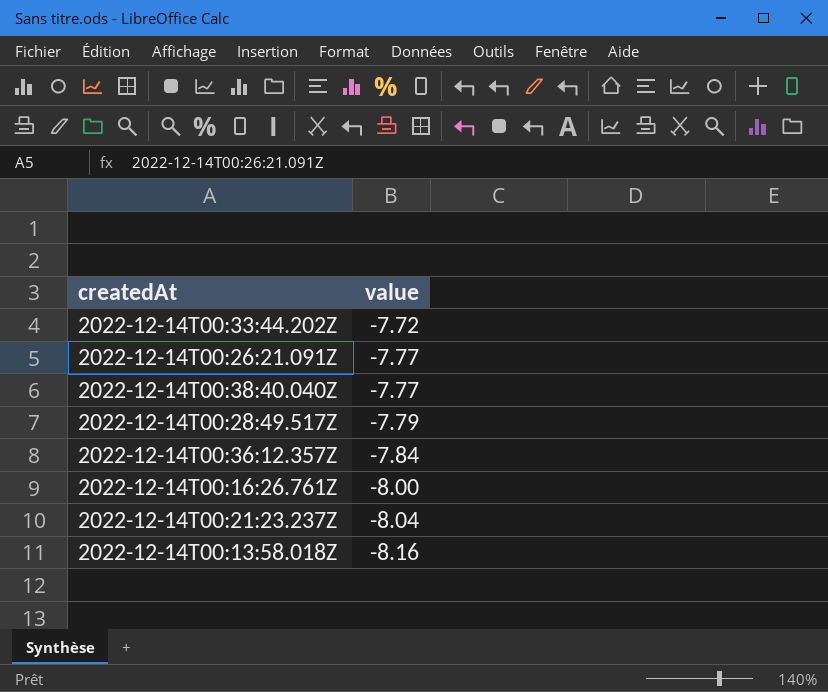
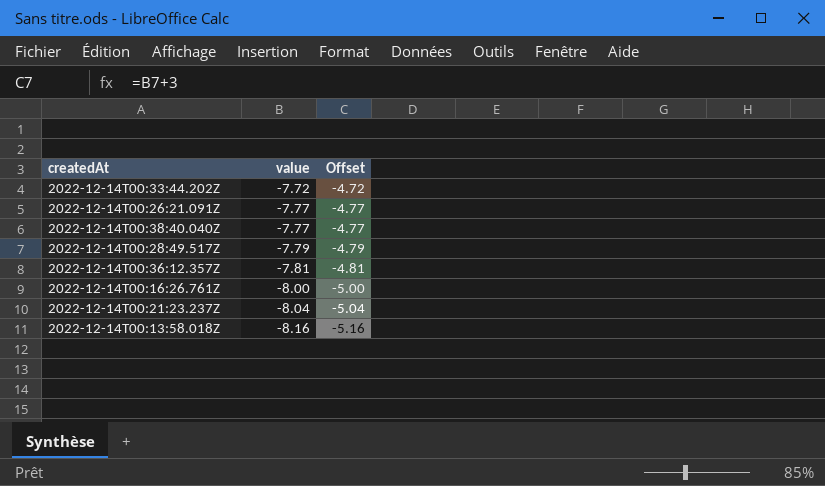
column Offset | formula: none -> [value] + 3
2022-12-14T00:36:12.357Z | value: -7.84 -> -7.81

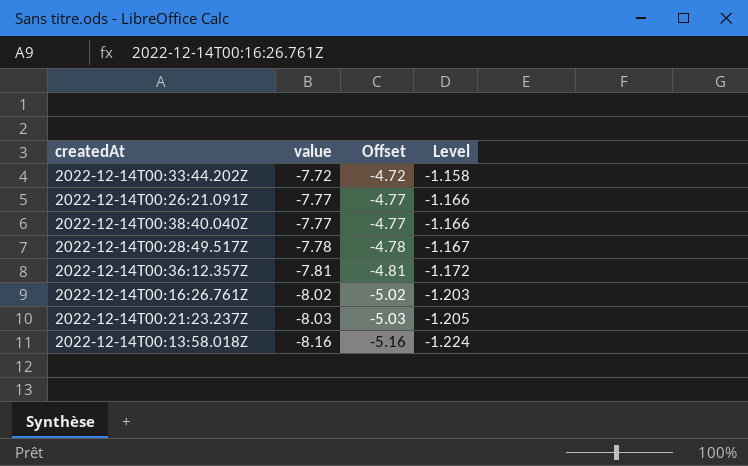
column Level | formula: none -> [value] * 0.15
2022-12-14T00:28:49.517Z | value: -7.79 -> -7.78
2022-12-14T00:28:49.517Z | Offset: -4.79 -> -4.78
2022-12-14T00:16:26.761Z | value: -8.00 -> -8.02
2022-12-14T00:16:26.761Z | Offset: -5.00 -> -5.02
2022-12-14T00:21:23.237Z | value: -8.04 -> -8.03
2022-12-14T00:21:23.237Z | Offset: -5.04 -> -5.03

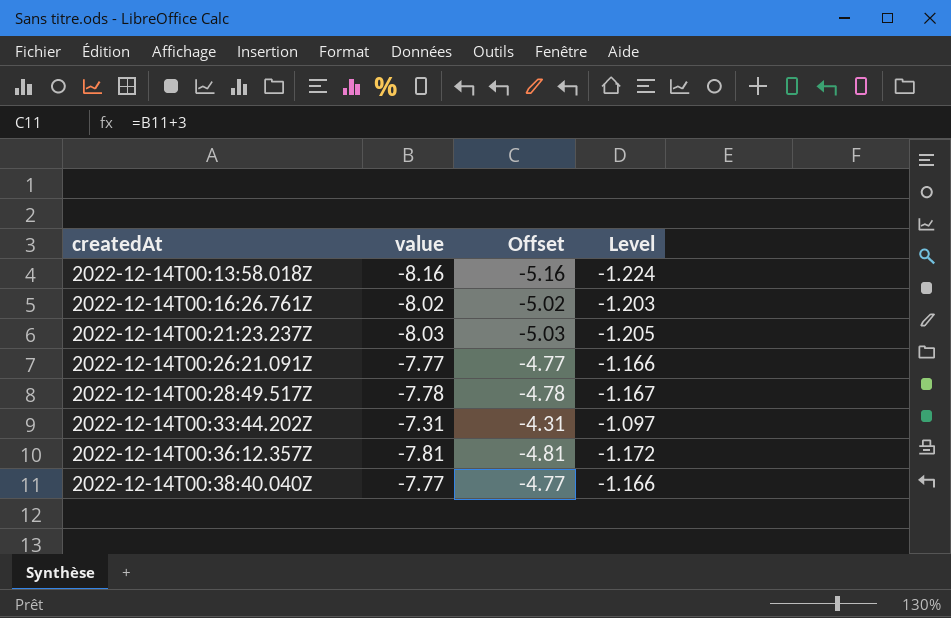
row order: value descending -> createdAt ascending
2022-12-14T00:33:44.202Z | value: -7.72 -> -7.31
2022-12-14T00:33:44.202Z | Offset: -4.72 -> -4.31
2022-12-14T00:33:44.202Z | Level: -1.158 -> -1.097

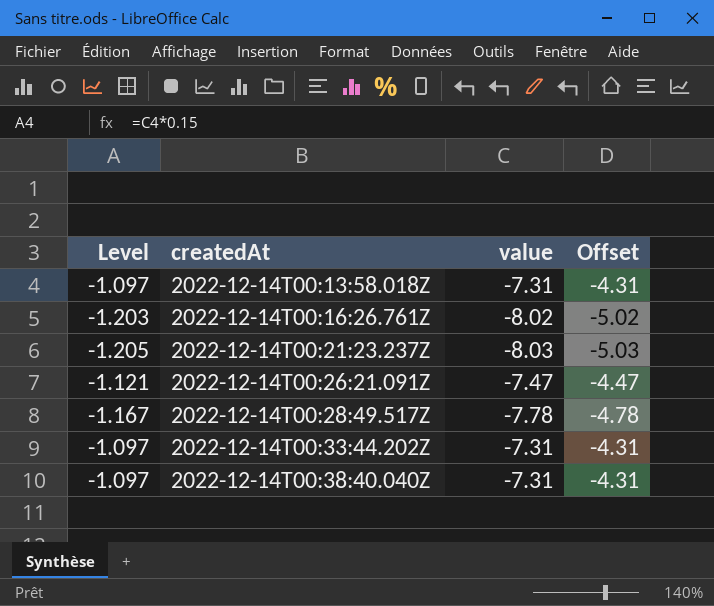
column Level | position: 4 -> 1
row 2022-12-14T00:36:12.357Z: -7.81 | -4.81 | -1.172 -> none
2022-12-14T00:13:58.018Z | Level: -1.224 -> -1.097
2022-12-14T00:13:58.018Z | value: -8.16 -> -7.31
2022-12-14T00:13:58.018Z | Offset: -5.16 -> -4.31
2022-12-14T00:26:21.091Z | Level: -1.166 -> -1.121
2022-12-14T00:26:21.091Z | value: -7.77 -> -7.47
2022-12-14T00:26:21.091Z | Offset: -4.77 -> -4.47
2022-12-14T00:38:40.040Z | Level: -1.166 -> -1.097
2022-12-14T00:38:40.040Z | value: -7.77 -> -7.31
2022-12-14T00:38:40.040Z | Offset: -4.77 -> -4.31

